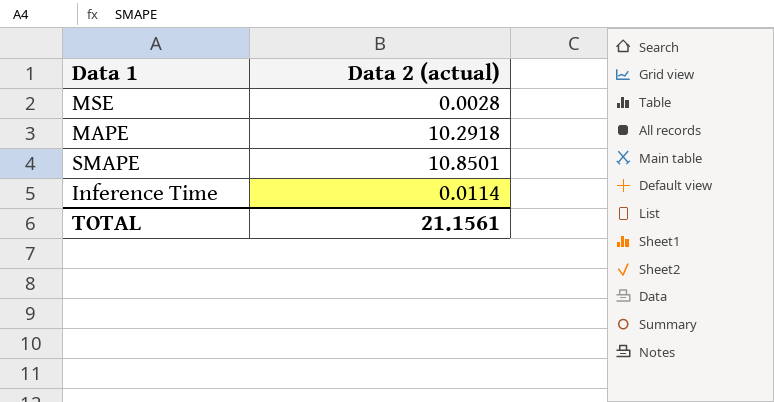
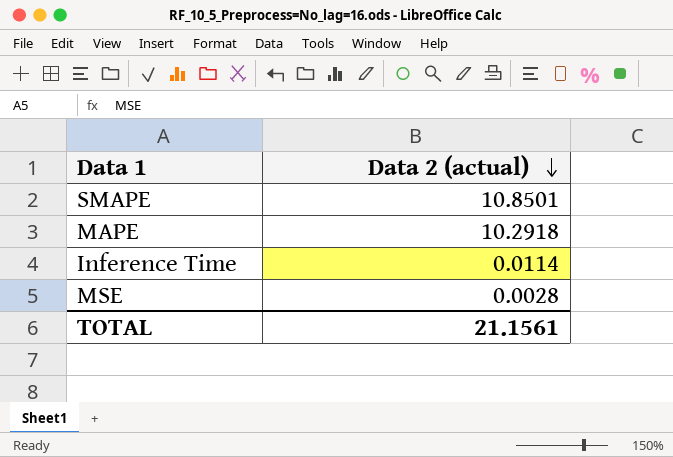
row order: none -> Data 2 (actual) descending

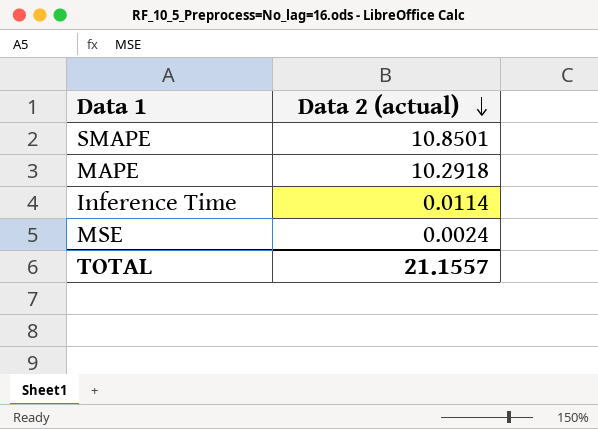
MSE | Data 2 (actual): 0.0028 -> 0.0024
TOTAL | Data 2 (actual): 21.1561 -> 21.1557

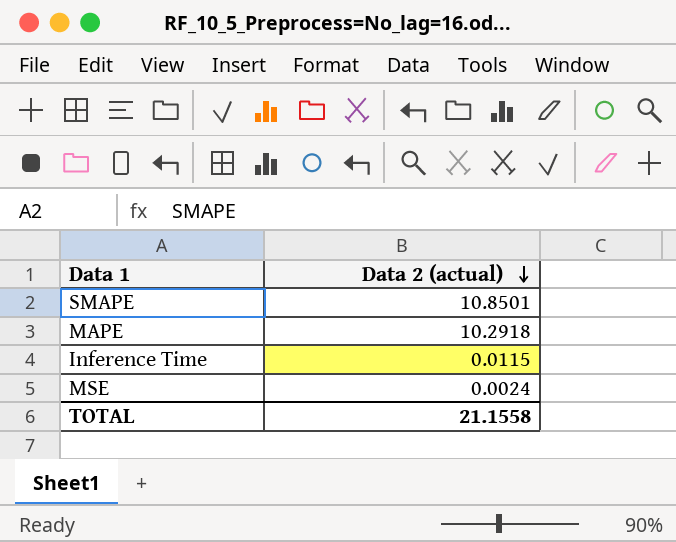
Inference Time | Data 2 (actual): 0.0114 -> 0.0115
TOTAL | Data 2 (actual): 21.1557 -> 21.1558

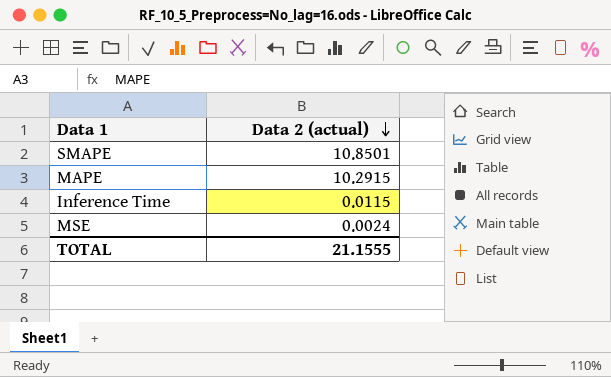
MAPE | Data 2 (actual): 10.2918 -> 10.2915
TOTAL | Data 2 (actual): 21.1558 -> 21.1555

